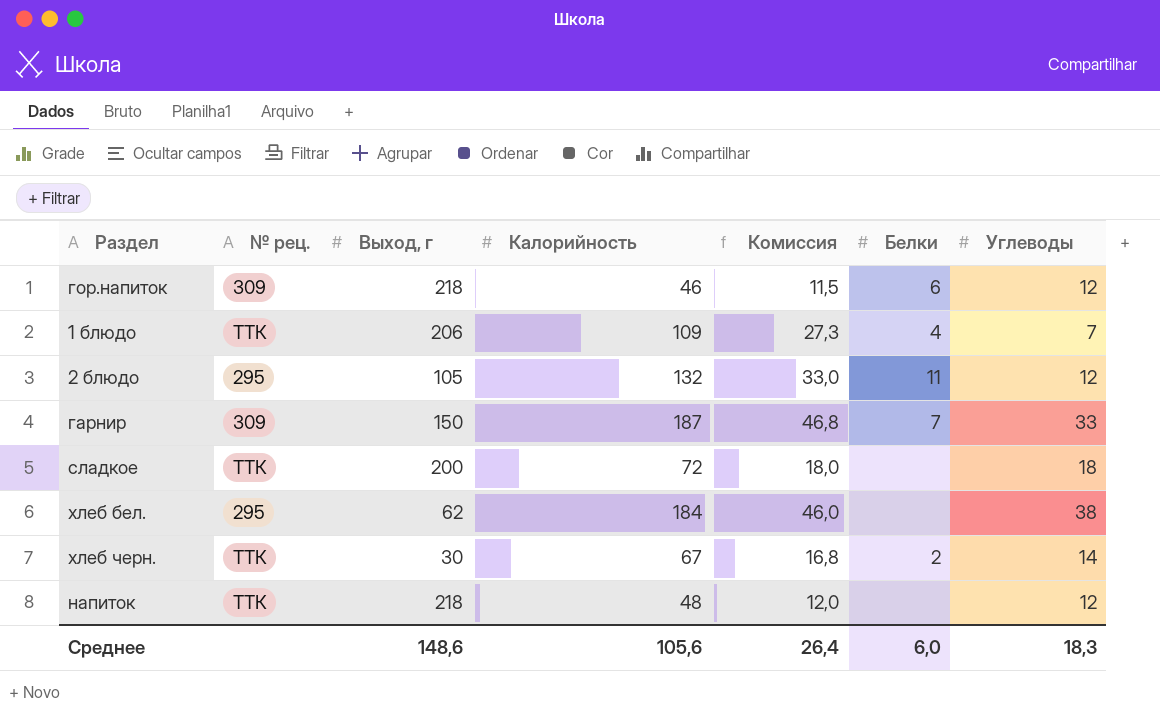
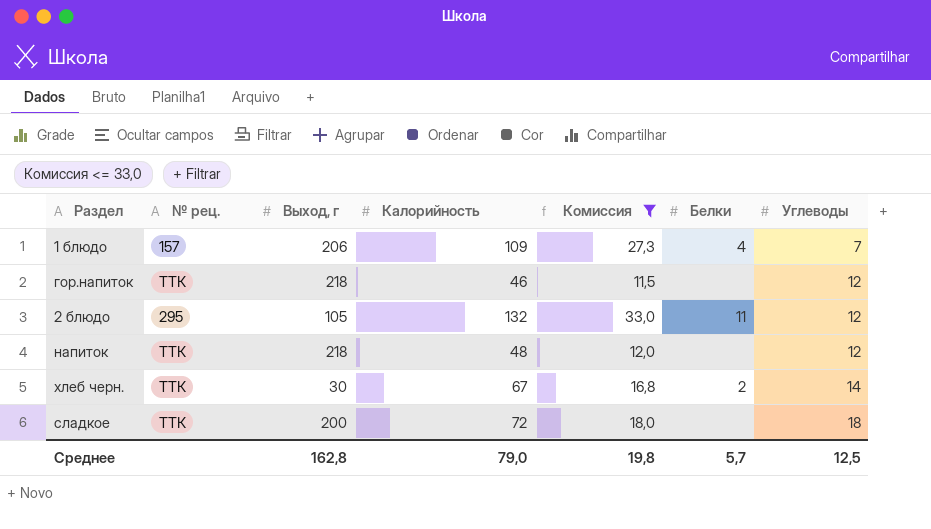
filter: none -> Комиссия <= 33,0
row order: none -> Углеводы ascending
1 блюдо | № рец.: ТТК -> 157
гор.напиток | № рец.: 309 -> ТТК
гор.напиток | Белки: 6 -> none
Среднее | Выход, г: 148,6 -> 162,8
Среднее | Калорийность: 105,6 -> 79,0
Среднее | Комиссия: 26,4 -> 19,8
Среднее | Белки: 6,0 -> 5,7
Среднее | Углеводы: 18,3 -> 12,5

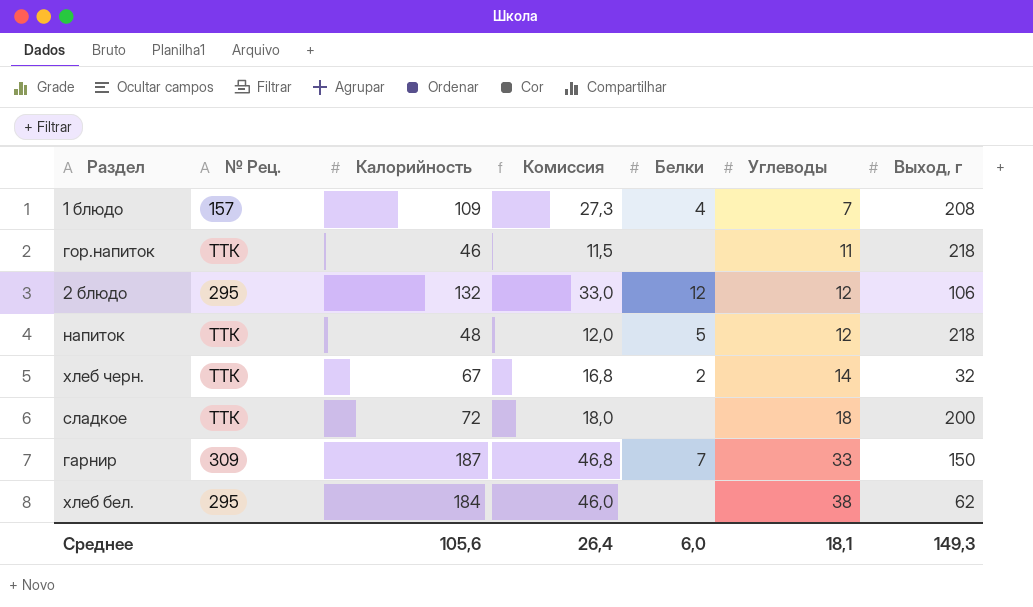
filter: Комиссия <= 33,0 -> none
column name: № рец. -> № Рец.
column Выход, г | position: 3 -> 7
1 блюдо | Выход, г: 206 -> 208
гор.напиток | Углеводы: 12 -> 11
2 блюдо | Белки: 11 -> 12
2 блюдо | Выход, г: 105 -> 106
напиток | Белки: none -> 5
хлеб черн. | Выход, г: 30 -> 32
Среднее | Калорийность: 79,0 -> 105,6
Среднее | Комиссия: 19,8 -> 26,4
Среднее | Белки: 5,7 -> 6,0
Среднее | Углеводы: 12,5 -> 18,1
Среднее | Выход, г: 162,8 -> 149,3

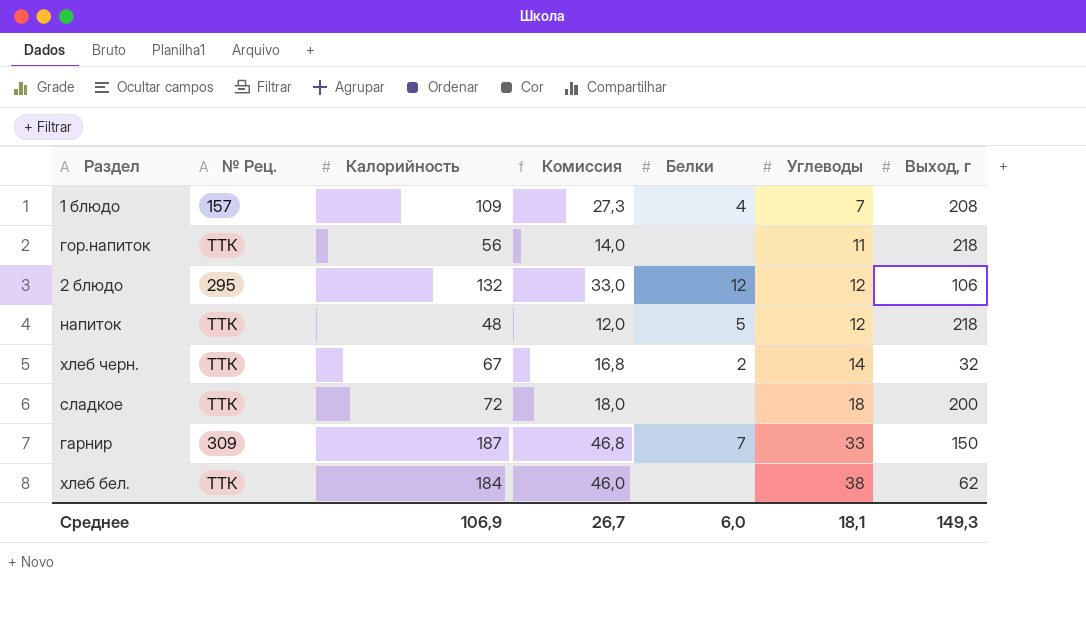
гор.напиток | Калорийность: 46 -> 56
гор.напиток | Комиссия: 11,5 -> 14,0
хлеб бел. | № Рец.: 295 -> ТТК
Среднее | Калорийность: 105,6 -> 106,9
Среднее | Комиссия: 26,4 -> 26,7

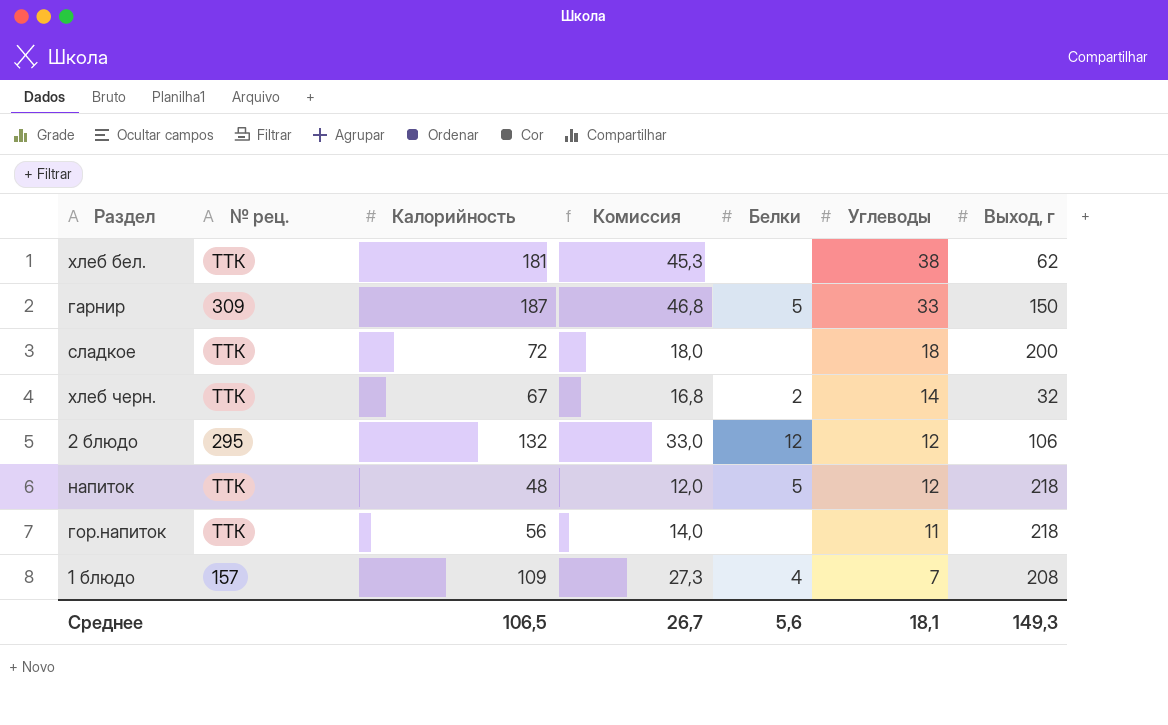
row order: Углеводы ascending -> Углеводы descending
column name: № Рец. -> № рец.
хлеб бел. | Калорийность: 184 -> 181
хлеб бел. | Комиссия: 46,0 -> 45,3
гарнир | Белки: 7 -> 5
Среднее | Калорийность: 106,9 -> 106,5
Среднее | Белки: 6,0 -> 5,6

